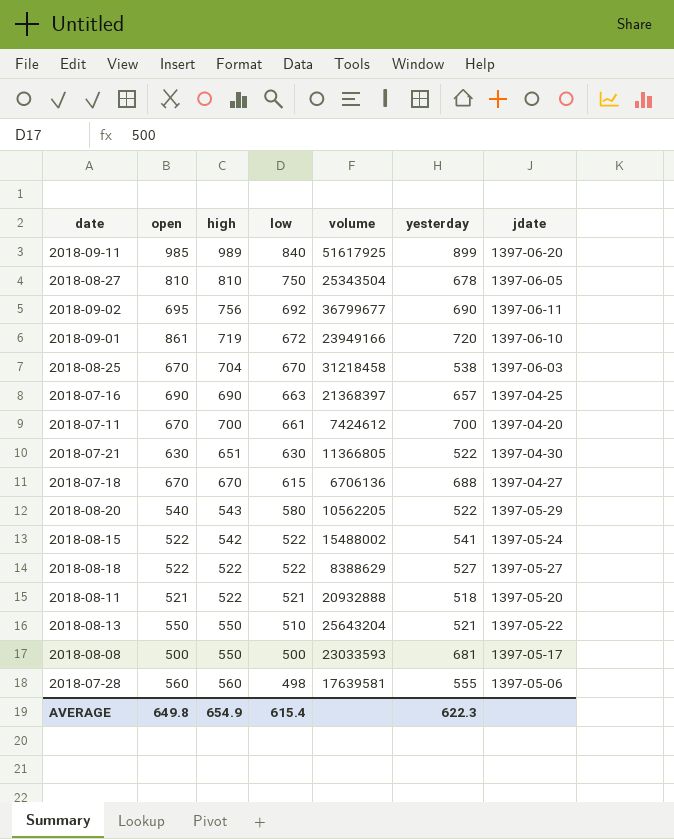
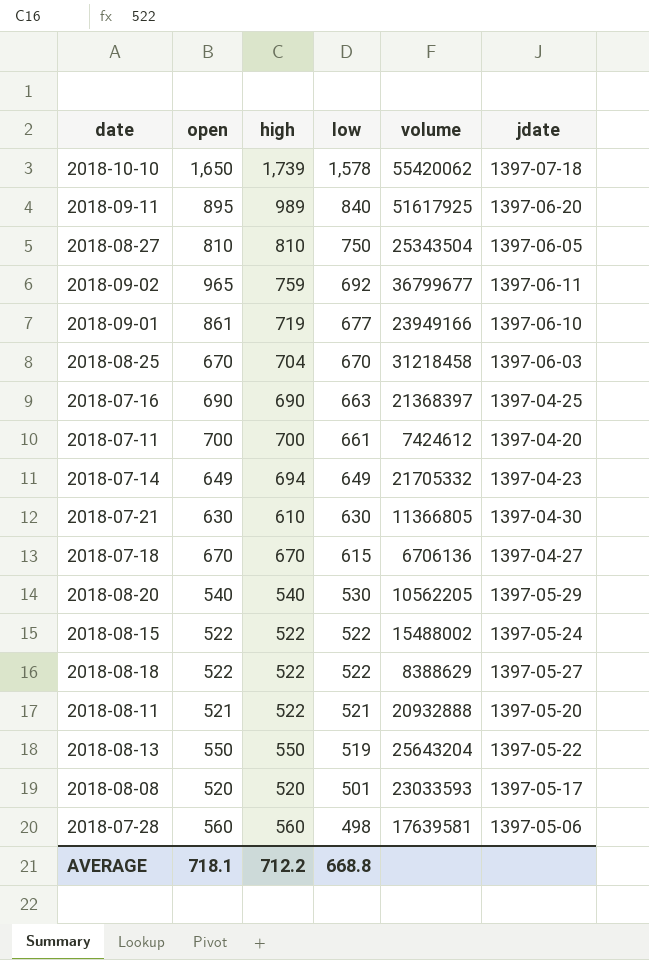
column yesterday | position: 6 -> none
row 2018-10-10: none -> 1,650 | 1,739 | 1,578 | 55420062 | 1397-07-18
2018-09-11 | open: 985 -> 895
2018-09-02 | open: 695 -> 965
2018-09-02 | high: 756 -> 759
2018-09-01 | low: 672 -> 677
2018-07-11 | open: 670 -> 700
row 2018-07-14: none -> 649 | 694 | 649 | 21705332 | 1397-04-23
2018-07-21 | high: 651 -> 610
2018-08-20 | high: 543 -> 540
2018-08-20 | low: 580 -> 530
2018-08-15 | high: 542 -> 522
2018-08-13 | low: 510 -> 519
2018-08-08 | open: 500 -> 520
2018-08-08 | high: 550 -> 520
2018-08-08 | low: 500 -> 501
AVERAGE | open: 649.8 -> 718.1
AVERAGE | high: 654.9 -> 712.2
AVERAGE | low: 615.4 -> 668.8

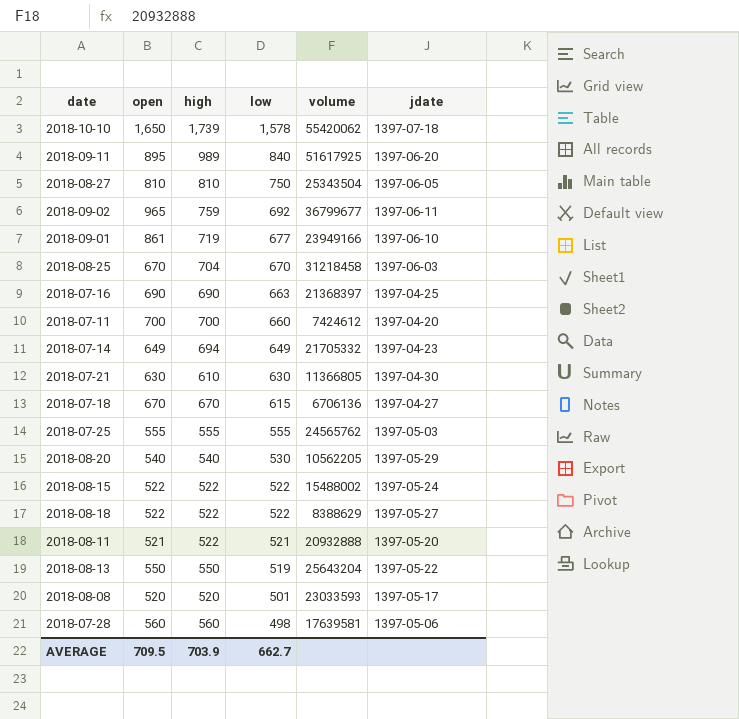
2018-07-11 | low: 661 -> 660
row 2018-07-25: none -> 555 | 555 | 555 | 24565762 | 1397-05-03
AVERAGE | open: 718.1 -> 709.5
AVERAGE | high: 712.2 -> 703.9
AVERAGE | low: 668.8 -> 662.7

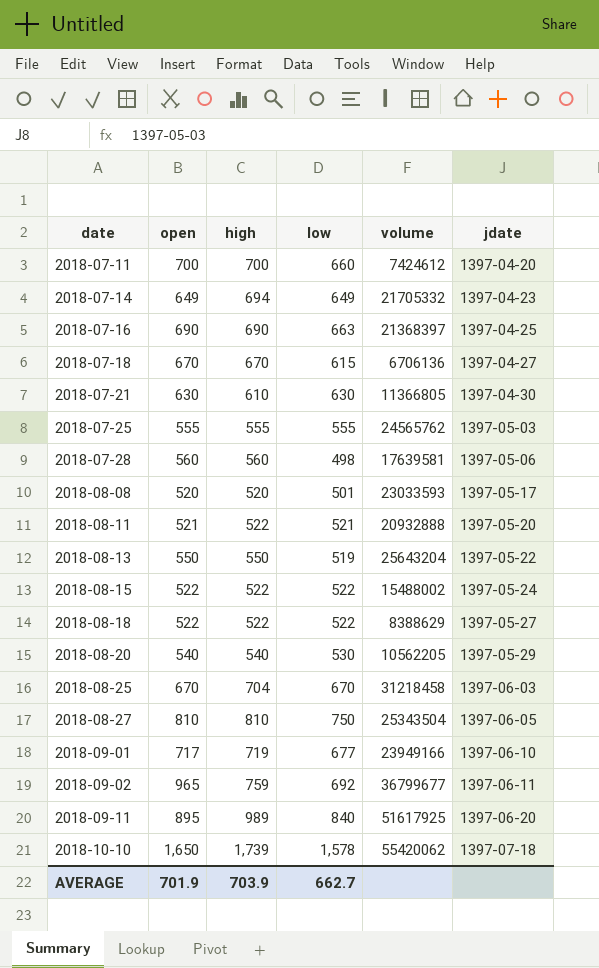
row order: low descending -> date ascending
2018-09-01 | open: 861 -> 717
AVERAGE | open: 709.5 -> 701.9

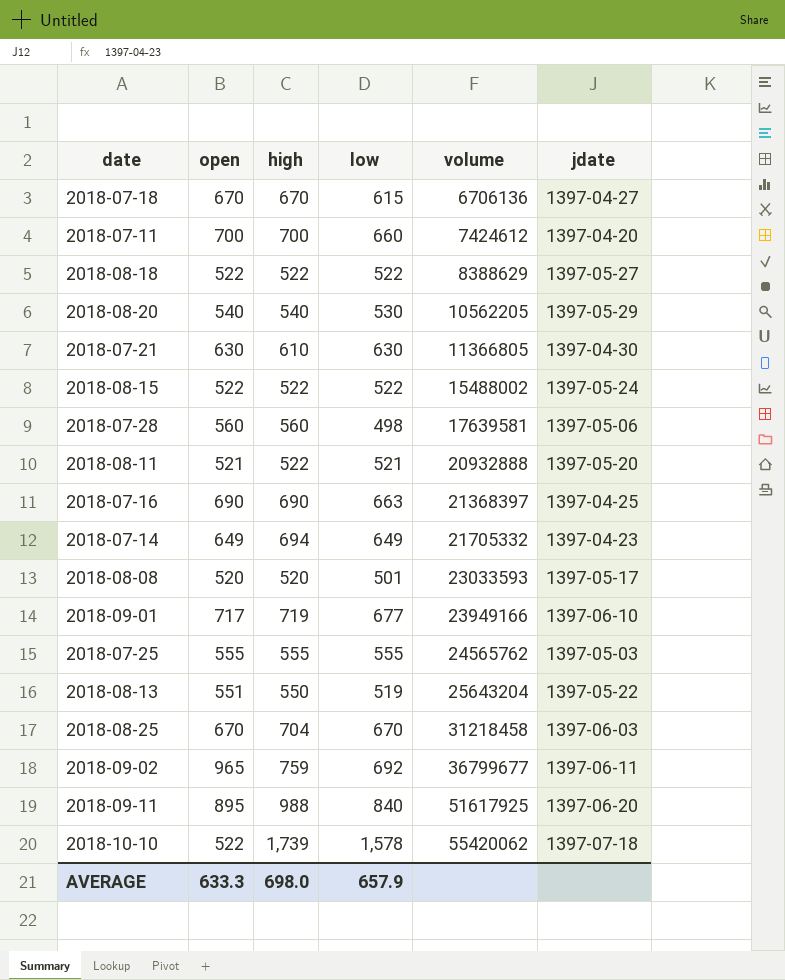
row order: date ascending -> volume ascending
row 2018-08-27: 810 | 810 | 750 | 25343504 | 1397-06-05 -> none
2018-08-13 | open: 550 -> 551
2018-09-11 | high: 989 -> 988
2018-10-10 | open: 1,650 -> 522
AVERAGE | open: 701.9 -> 633.3
AVERAGE | high: 703.9 -> 698.0
AVERAGE | low: 662.7 -> 657.9

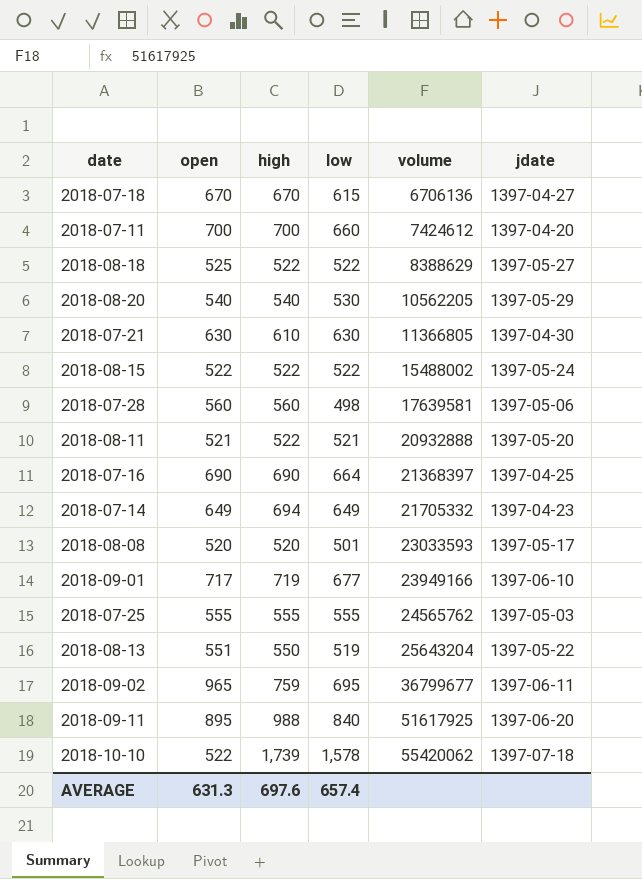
row 2018-08-25: 670 | 704 | 670 | 31218458 | 1397-06-03 -> none
2018-08-18 | open: 522 -> 525
2018-07-16 | low: 663 -> 664
2018-09-02 | low: 692 -> 695
AVERAGE | open: 633.3 -> 631.3
AVERAGE | high: 698.0 -> 697.6
AVERAGE | low: 657.9 -> 657.4

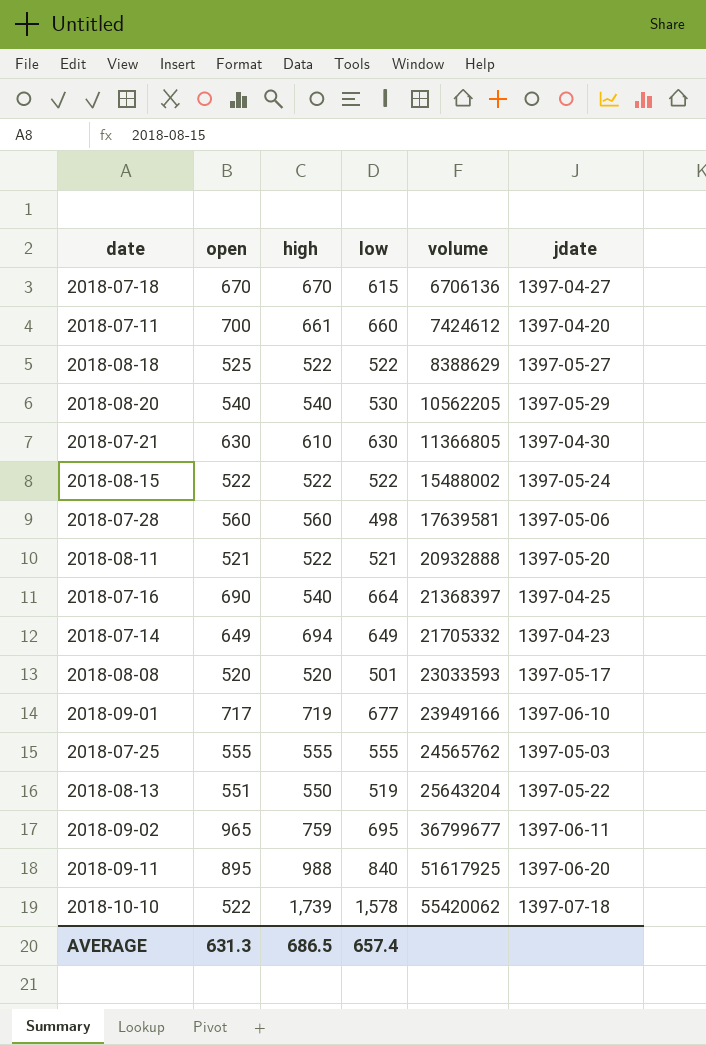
2018-07-11 | high: 700 -> 661
2018-07-16 | high: 690 -> 540
AVERAGE | high: 697.6 -> 686.5

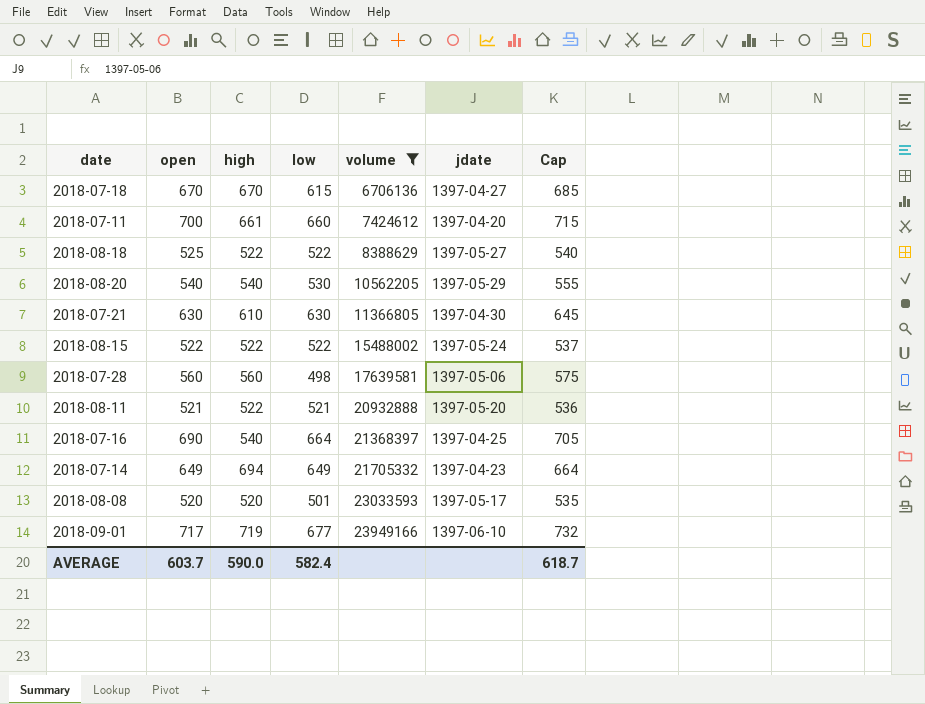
filter: none -> volume <= 23949166
column Cap | formula: none -> [open] + 15
AVERAGE | open: 631.3 -> 603.7
AVERAGE | high: 686.5 -> 590.0
AVERAGE | low: 657.4 -> 582.4

